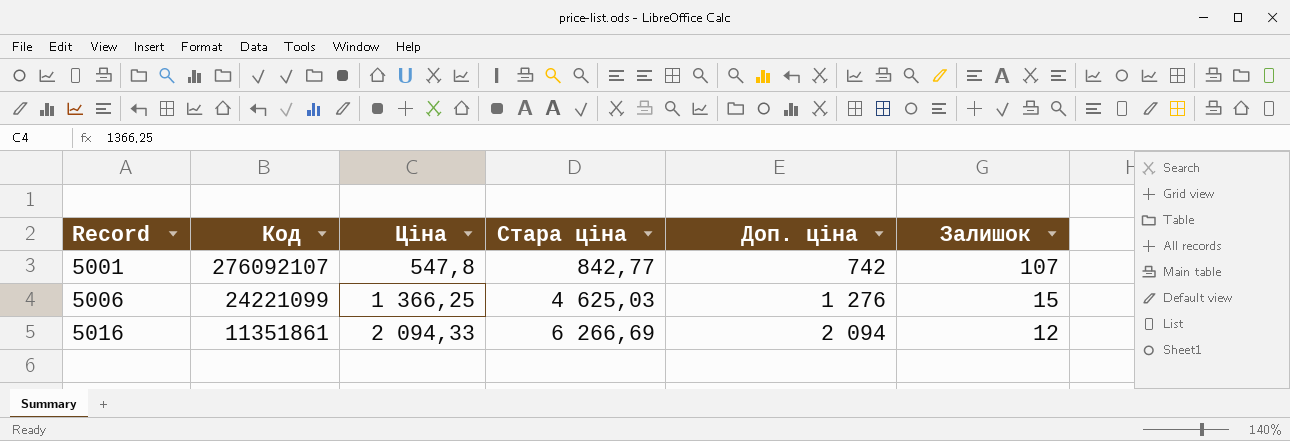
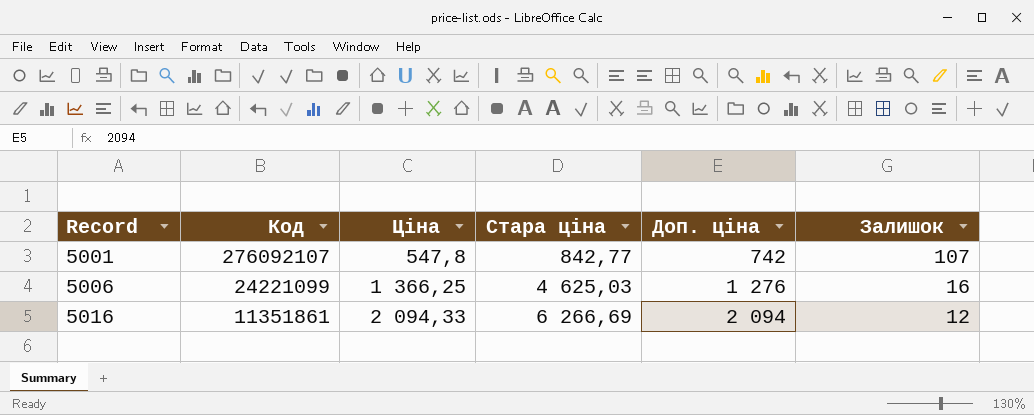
5006 | Залишок: 15 -> 16

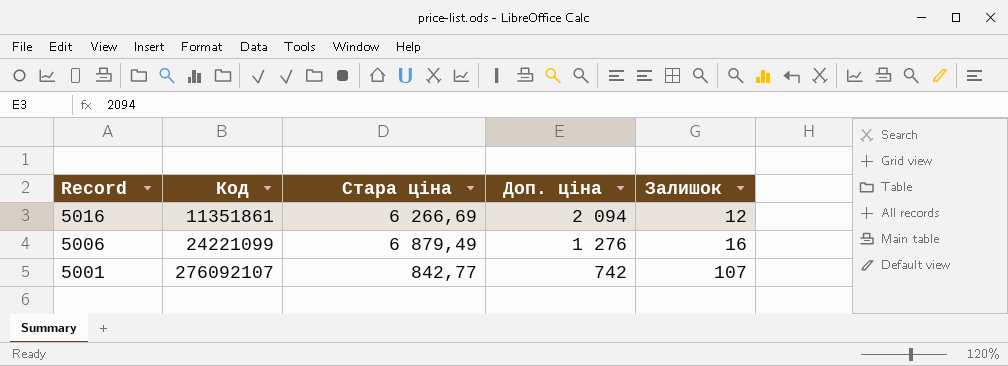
row order: Record ascending -> Record descending
column Ціна | position: 3 -> none
5006 | Стара ціна: 4 625,03 -> 6 879,49

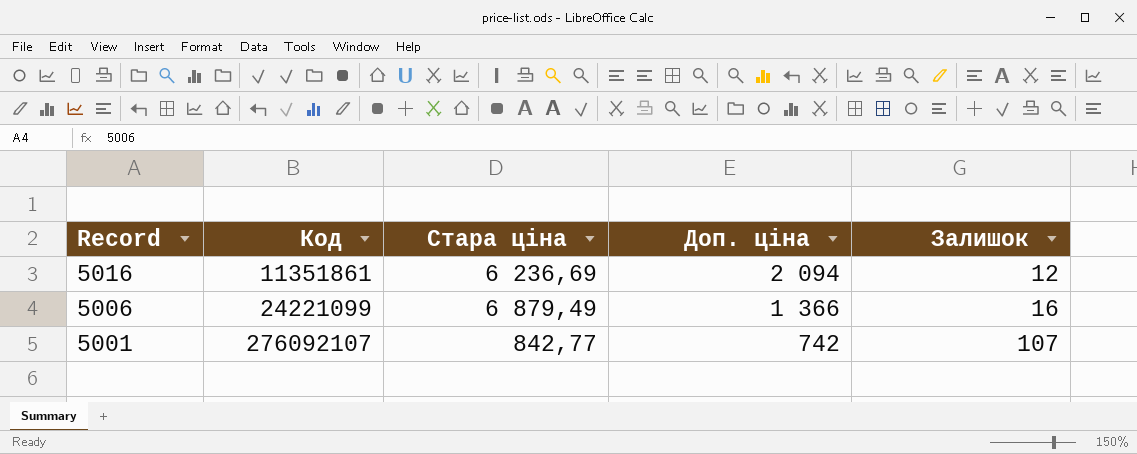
5016 | Стара ціна: 6 266,69 -> 6 236,69
5006 | Доп. ціна: 1 276 -> 1 366

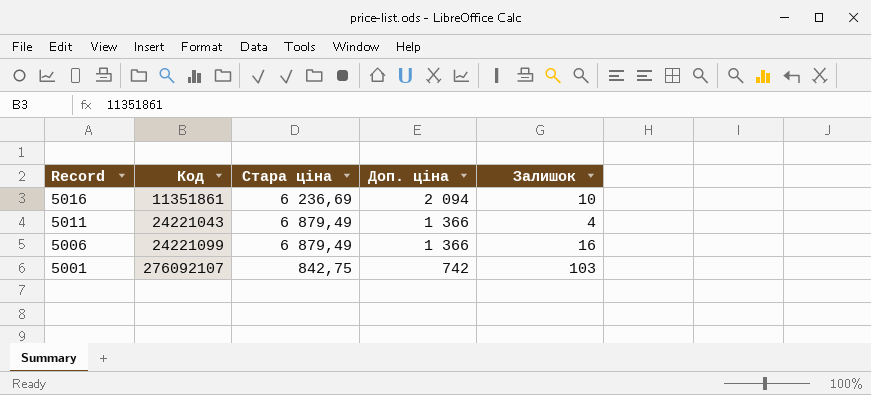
5016 | Залишок: 12 -> 10
row 5011: none -> 24221043 | 6 879,49 | 1 366 | 4
5001 | Стара ціна: 842,77 -> 842,75
5001 | Залишок: 107 -> 103

